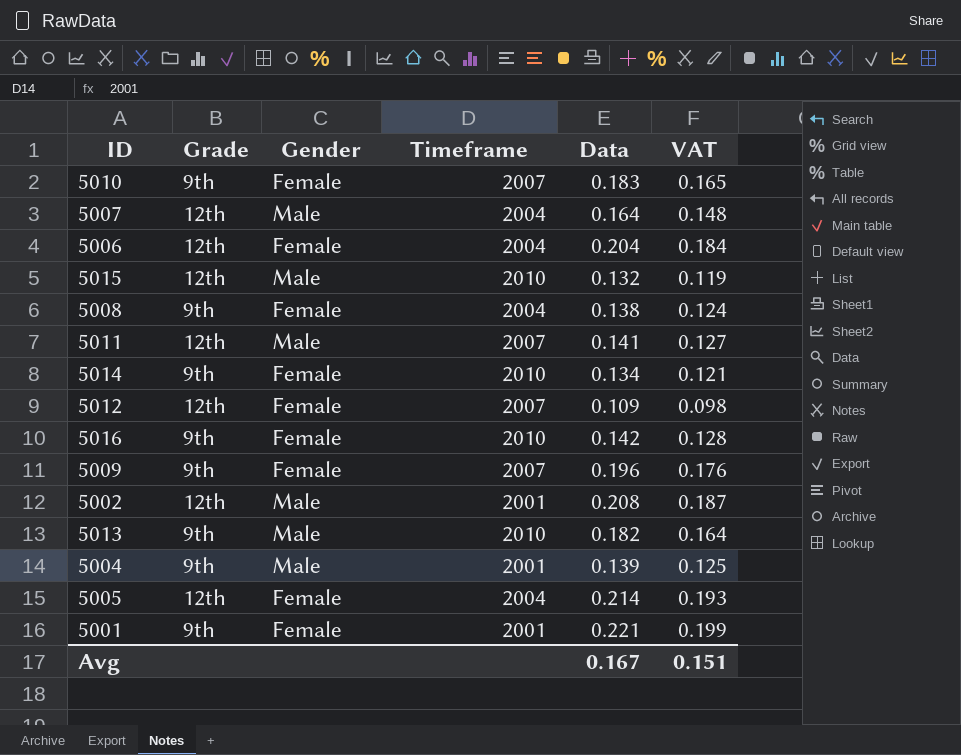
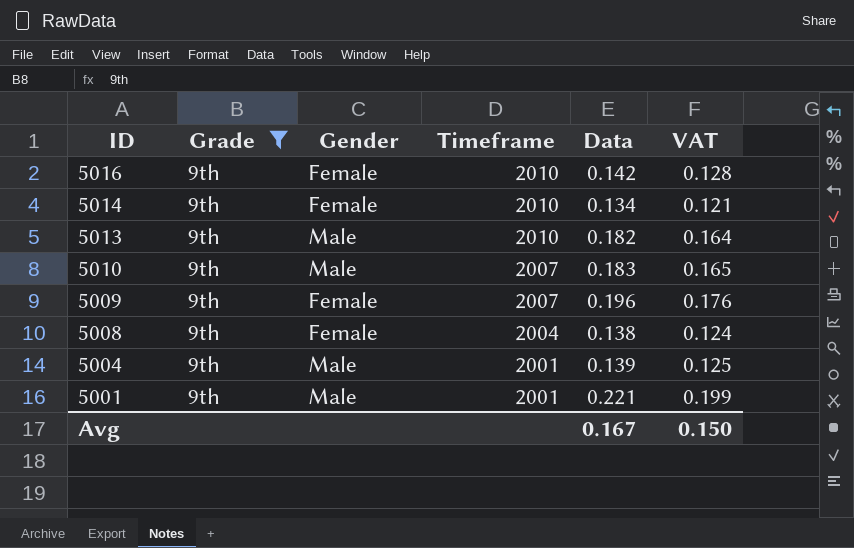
filter: none -> Grade = 9th
row order: none -> ID descending
5010 | Gender: Female -> Male
5001 | Gender: Female -> Male
Avg | VAT: 0.151 -> 0.150

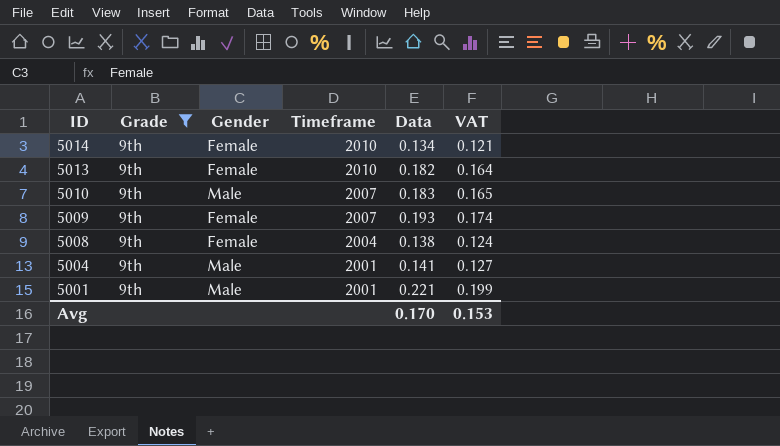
row 5016: 9th | Female | 2010 | 0.142 | 0.128 -> none
5013 | Gender: Male -> Female
5009 | Data: 0.196 -> 0.193
5009 | VAT: 0.176 -> 0.174
5004 | Data: 0.139 -> 0.141
5004 | VAT: 0.125 -> 0.127
Avg | Data: 0.167 -> 0.170
Avg | VAT: 0.150 -> 0.153

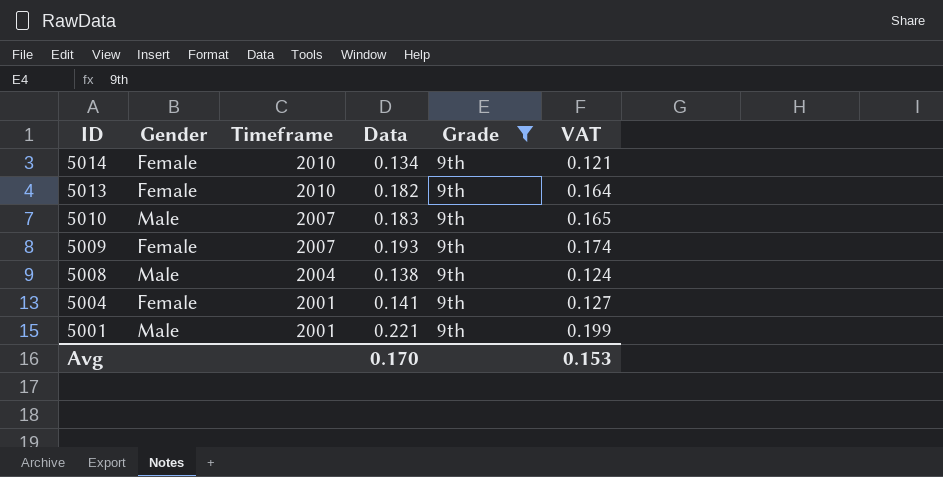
column Grade | position: 2 -> 5
5008 | Gender: Female -> Male
5004 | Gender: Male -> Female

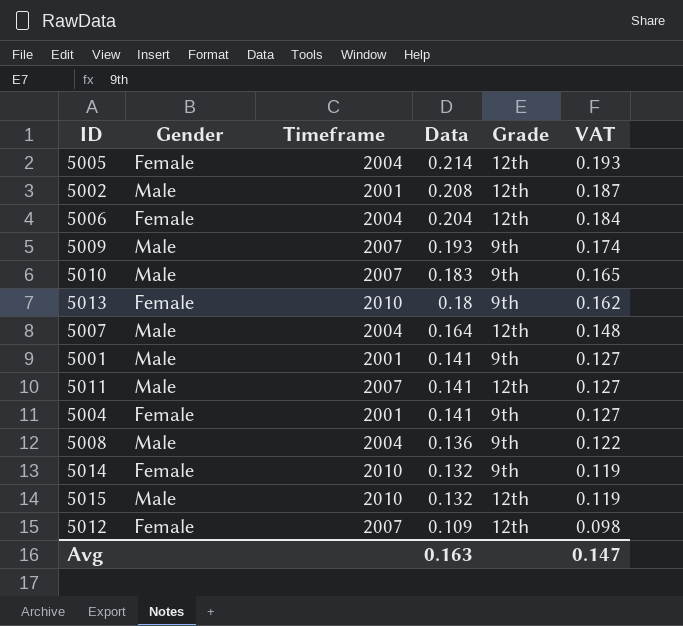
filter: Grade = 9th -> none
row order: ID descending -> Data descending
5009 | Gender: Female -> Male
5013 | Data: 0.182 -> 0.18
5013 | VAT: 0.164 -> 0.162
5001 | Data: 0.221 -> 0.141
5001 | VAT: 0.199 -> 0.127
5008 | Data: 0.138 -> 0.136
5008 | VAT: 0.124 -> 0.122
5014 | Data: 0.134 -> 0.132
5014 | VAT: 0.121 -> 0.119
Avg | Data: 0.170 -> 0.163
Avg | VAT: 0.153 -> 0.147

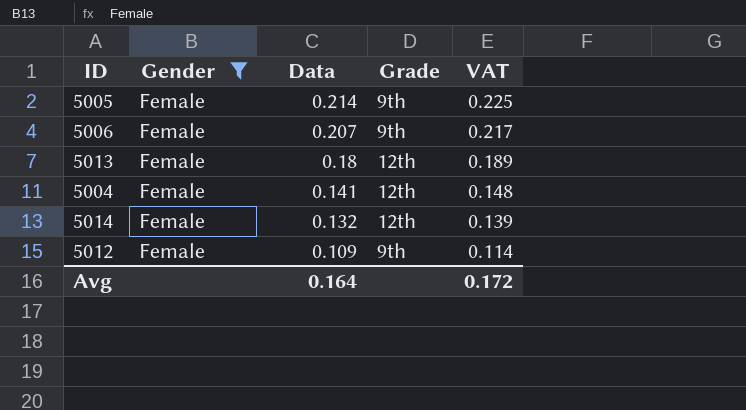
filter: none -> Gender = Female
column Timeframe | position: 3 -> none
column VAT | formula: [Data] * 0.9 -> [Data] * 1.05
5005 | Grade: 12th -> 9th
5006 | Data: 0.204 -> 0.207
5006 | Grade: 12th -> 9th
5013 | Grade: 9th -> 12th
5004 | Grade: 9th -> 12th
5014 | Grade: 9th -> 12th
5012 | Grade: 12th -> 9th
Avg | Data: 0.163 -> 0.164
Avg | VAT: 0.147 -> 0.172

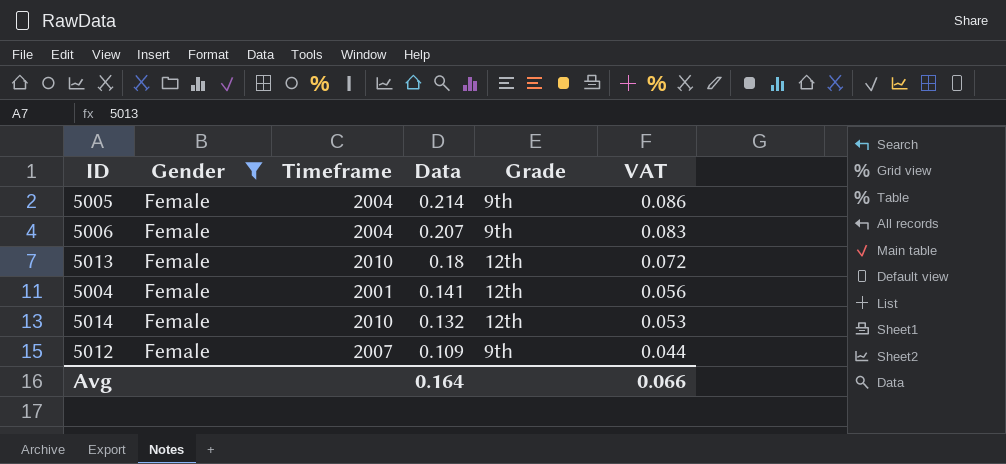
column Timeframe | position: none -> 3
column VAT | formula: [Data] * 1.05 -> [Data] * 0.4
Avg | VAT: 0.172 -> 0.066

